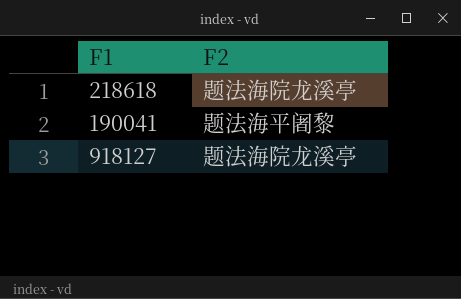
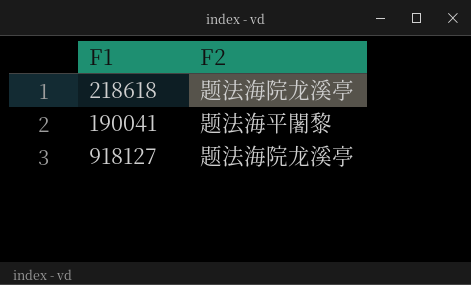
190041 | F2: 题法海平阇黎 -> 题法海平闍黎

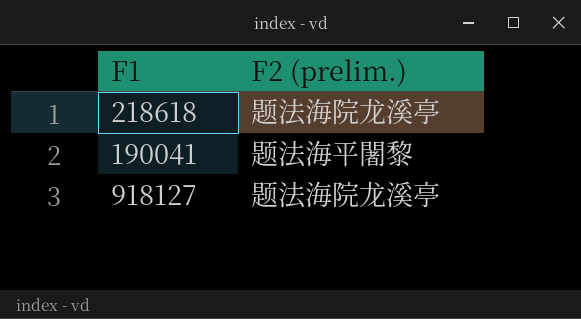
column name: F2 -> F2 (prelim.)

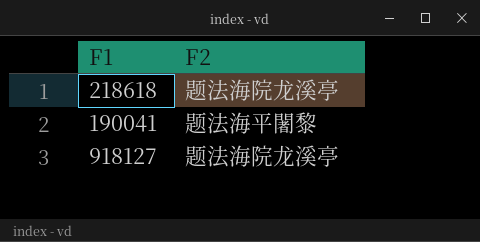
column name: F2 (prelim.) -> F2

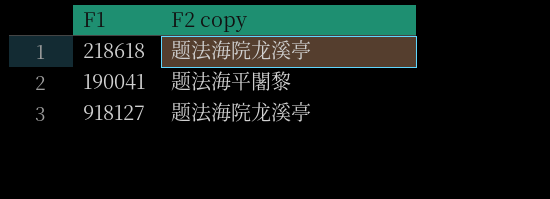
column name: F2 -> F2 copy

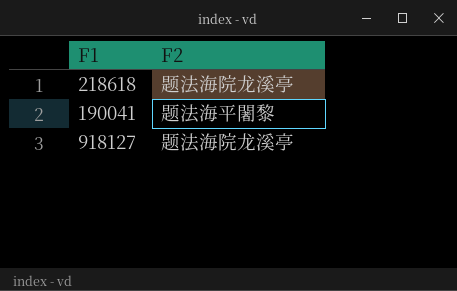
column name: F2 copy -> F2

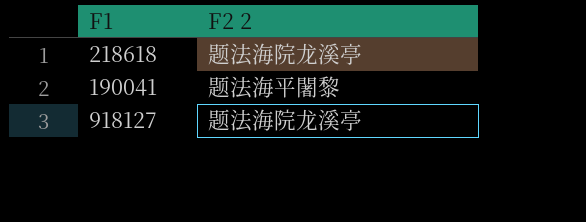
column name: F2 -> F2 2

